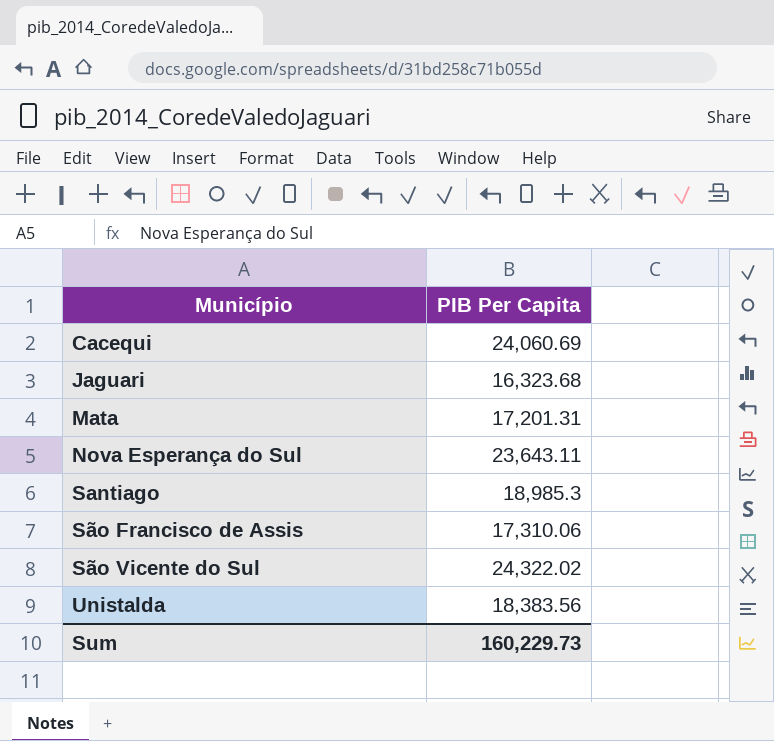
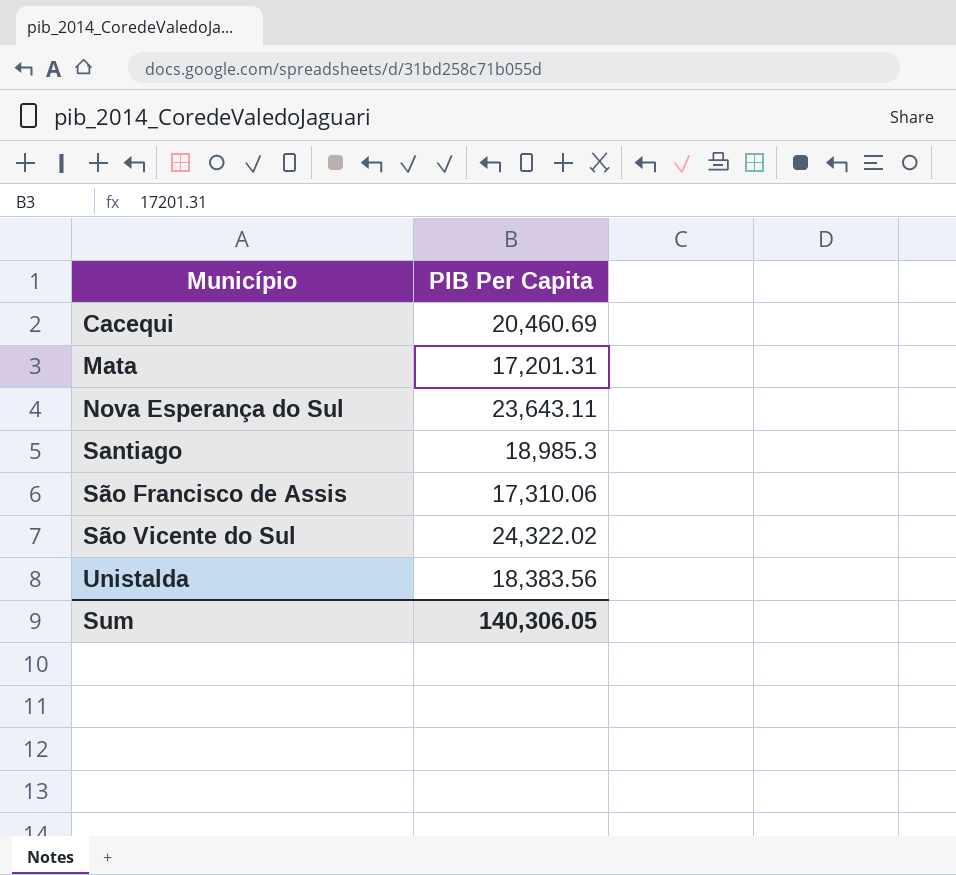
row Jaguari: 16,323.68 -> none
Cacequi | PIB Per Capita: 24,060.69 -> 20,460.69
Sum | PIB Per Capita: 160,229.73 -> 140,306.05

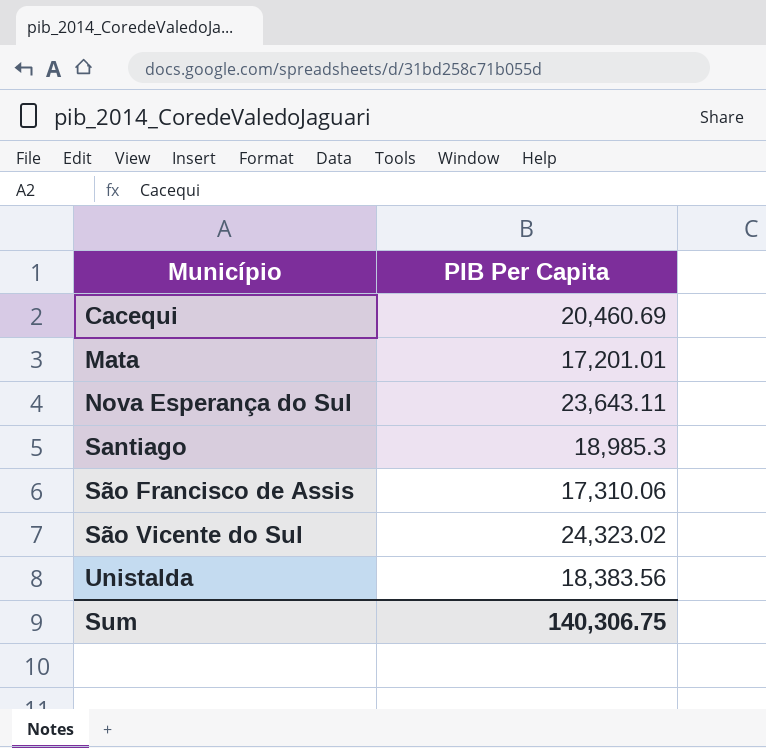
Mata | PIB Per Capita: 17,201.31 -> 17,201.01
São Vicente do Sul | PIB Per Capita: 24,322.02 -> 24,323.02
Sum | PIB Per Capita: 140,306.05 -> 140,306.75

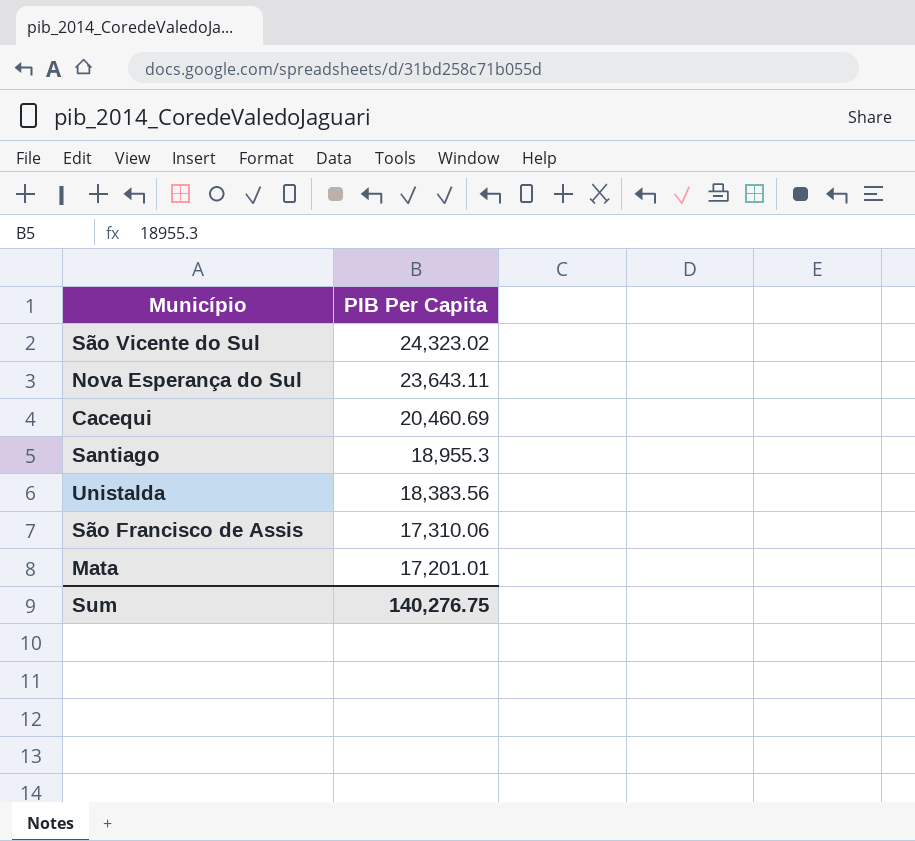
row order: Município ascending -> PIB Per Capita descending
Santiago | PIB Per Capita: 18,985.3 -> 18,955.3
Sum | PIB Per Capita: 140,306.75 -> 140,276.75

